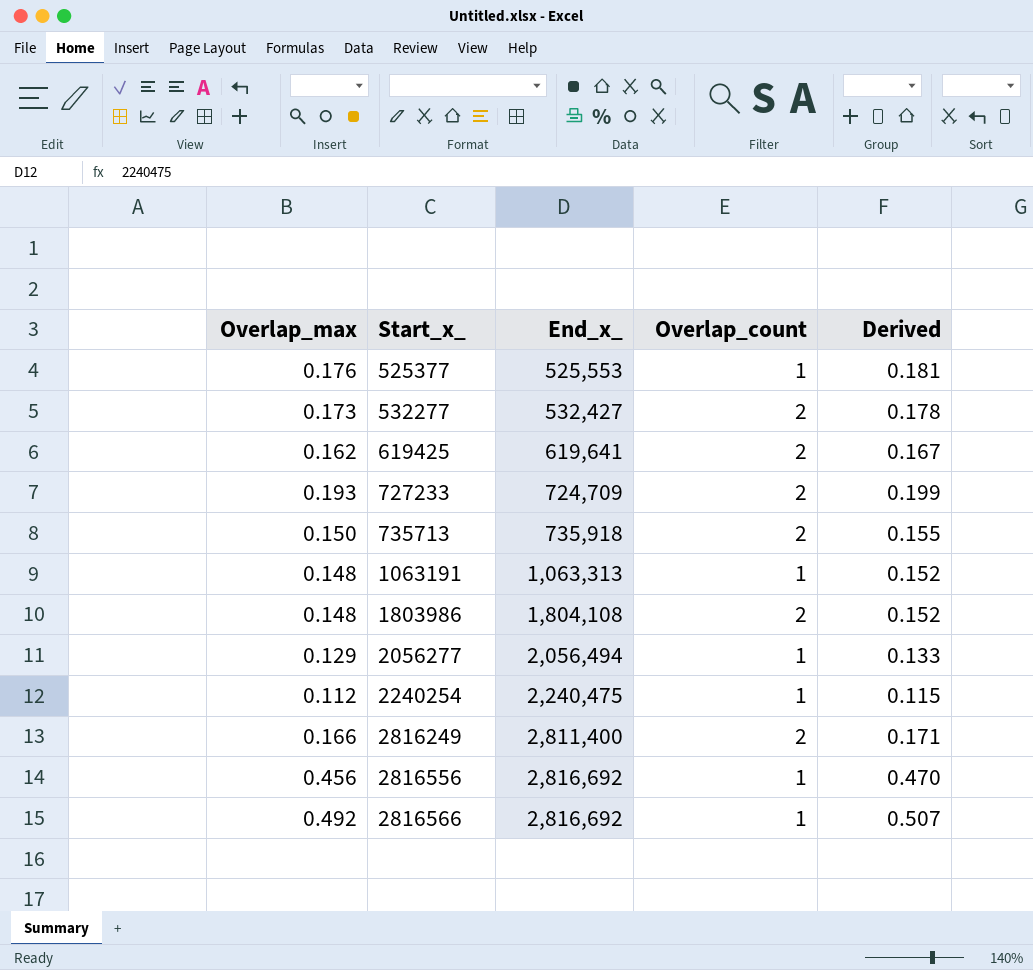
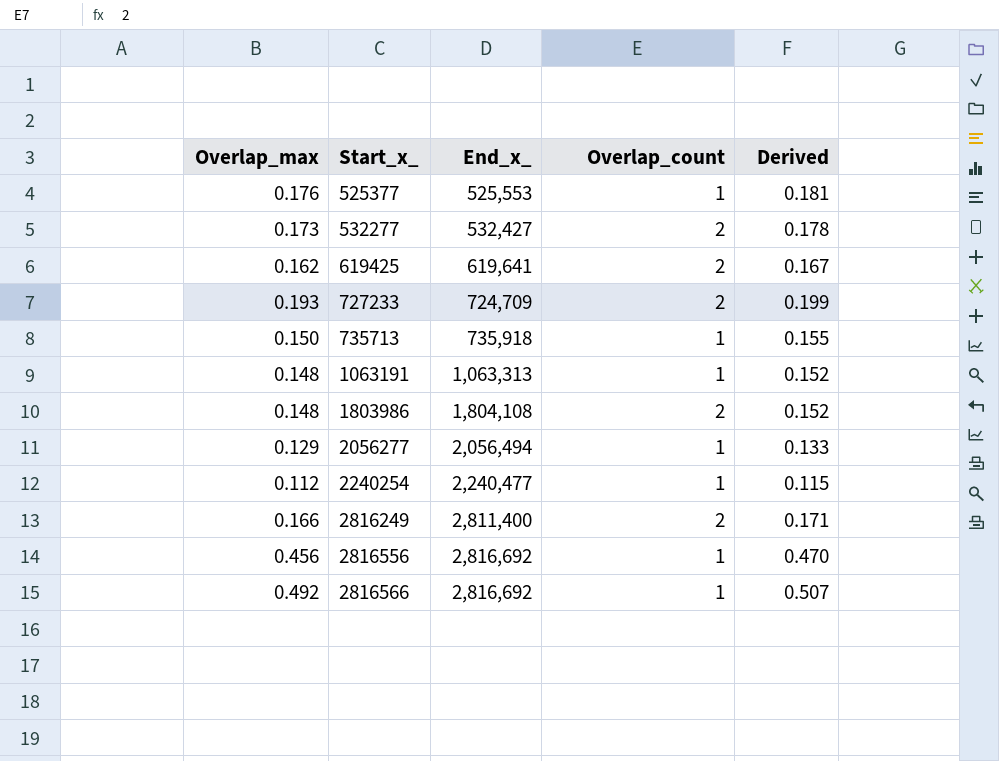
735713 | Overlap_count: 2 -> 1
2240254 | End_x_: 2,240,475 -> 2,240,477

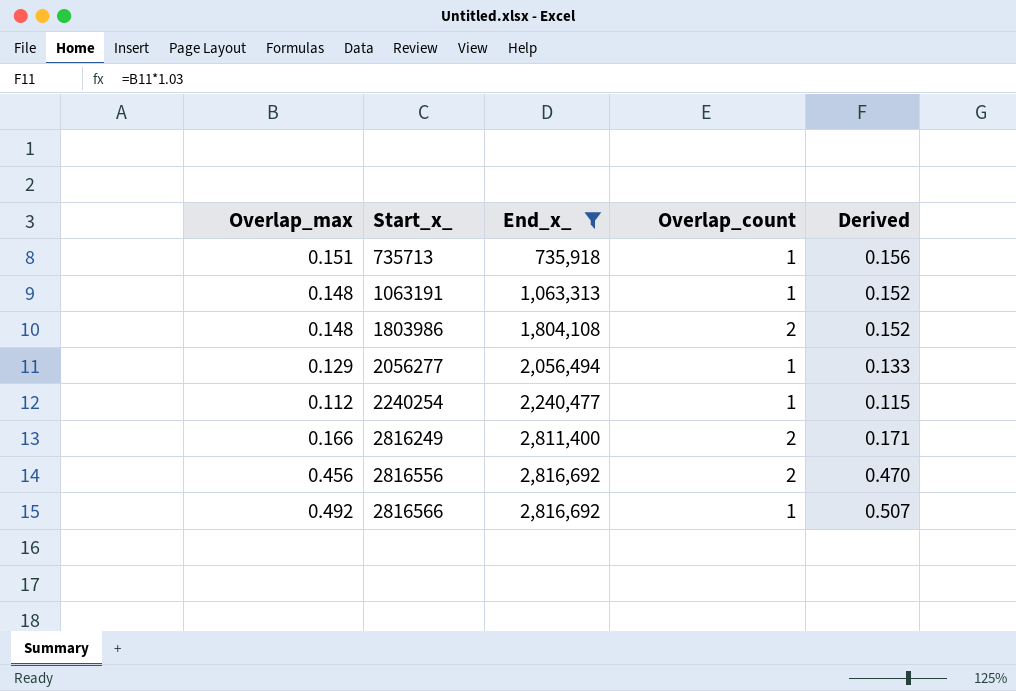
filter: none -> End_x_ >= 735,918
735713 | Overlap_max: 0.150 -> 0.151
735713 | Derived: 0.155 -> 0.156
2816556 | Overlap_count: 1 -> 2

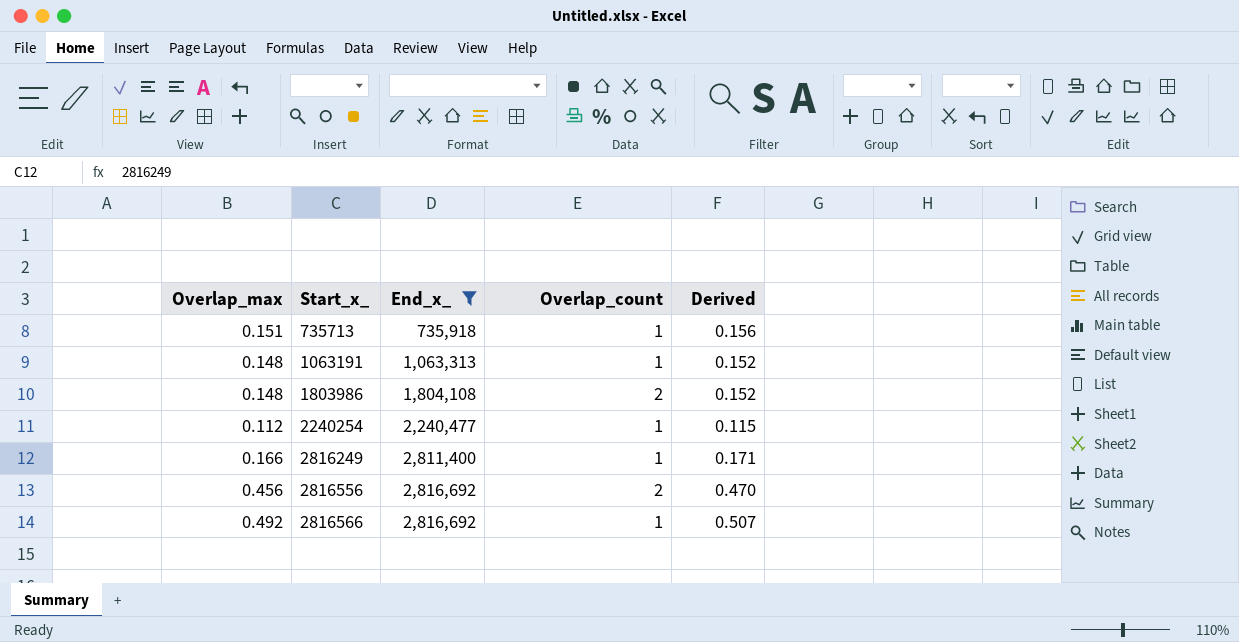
row 2056277: 0.129 | 2,056,494 | 1 | 0.133 -> none
2816249 | Overlap_count: 2 -> 1

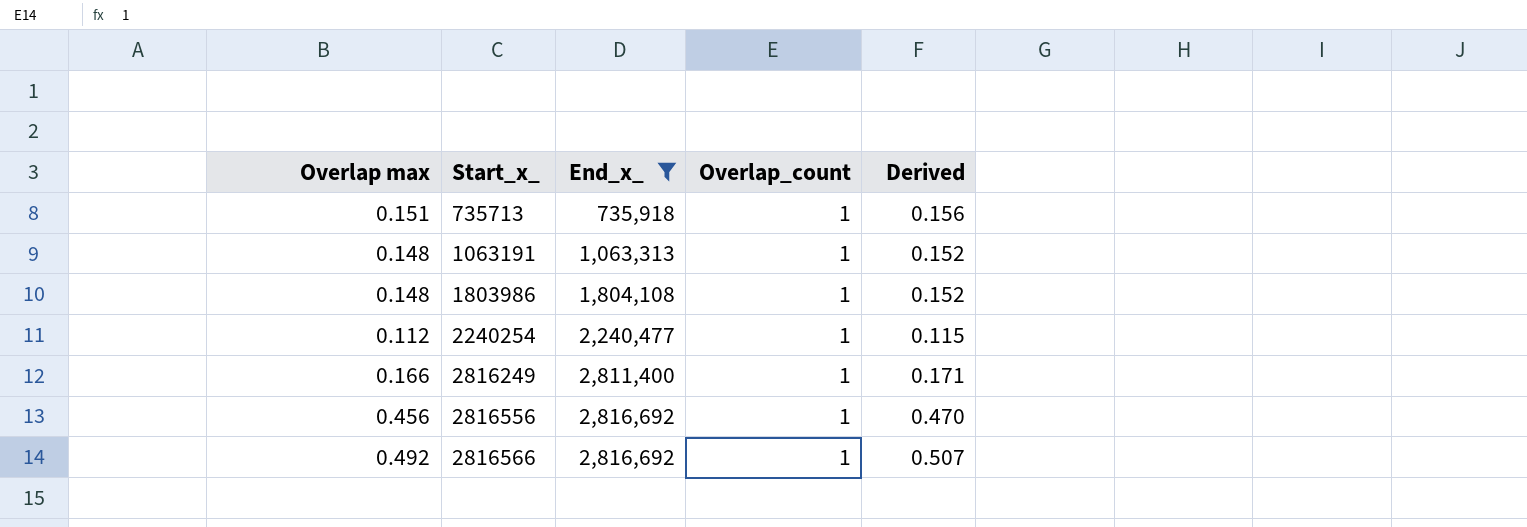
column name: Overlap_max -> Overlap max
1803986 | Overlap_count: 2 -> 1
2816556 | Overlap_count: 2 -> 1

